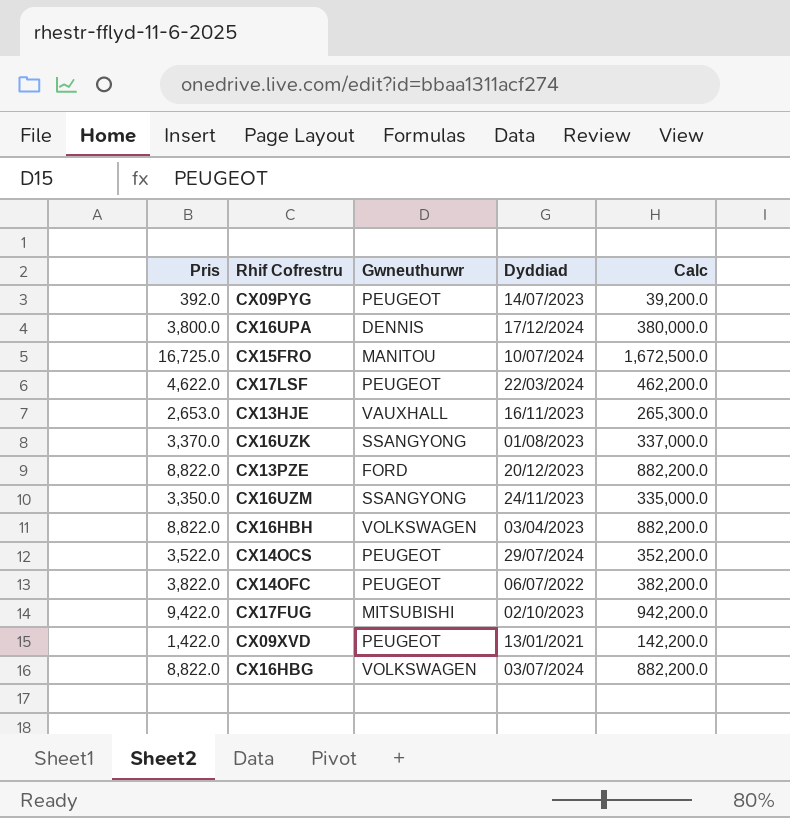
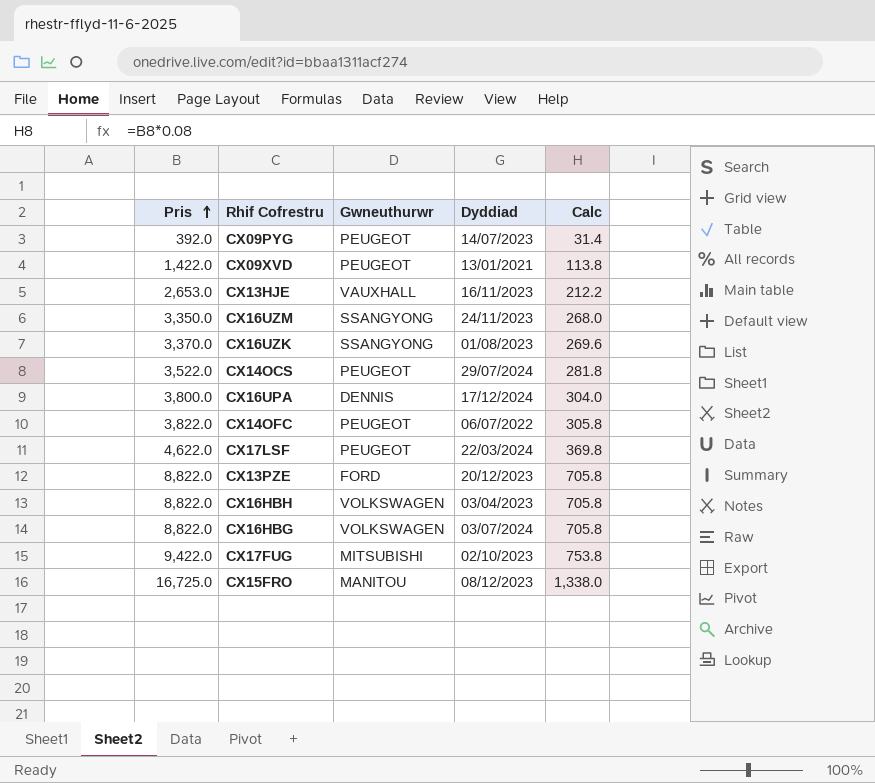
row order: none -> Pris ascending
column Calc | formula: [Pris] * 100 -> [Pris] * 0.08
CX15FRO | Dyddiad: 10/07/2024 -> 08/12/2023

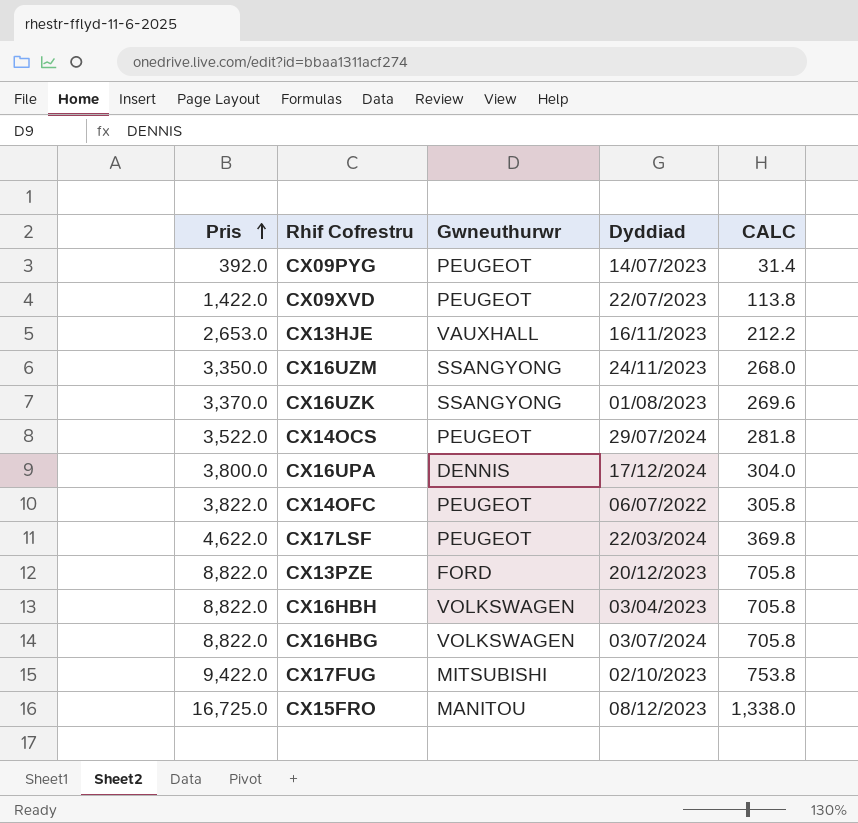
column name: Calc -> CALC
CX09XVD | Dyddiad: 13/01/2021 -> 22/07/2023

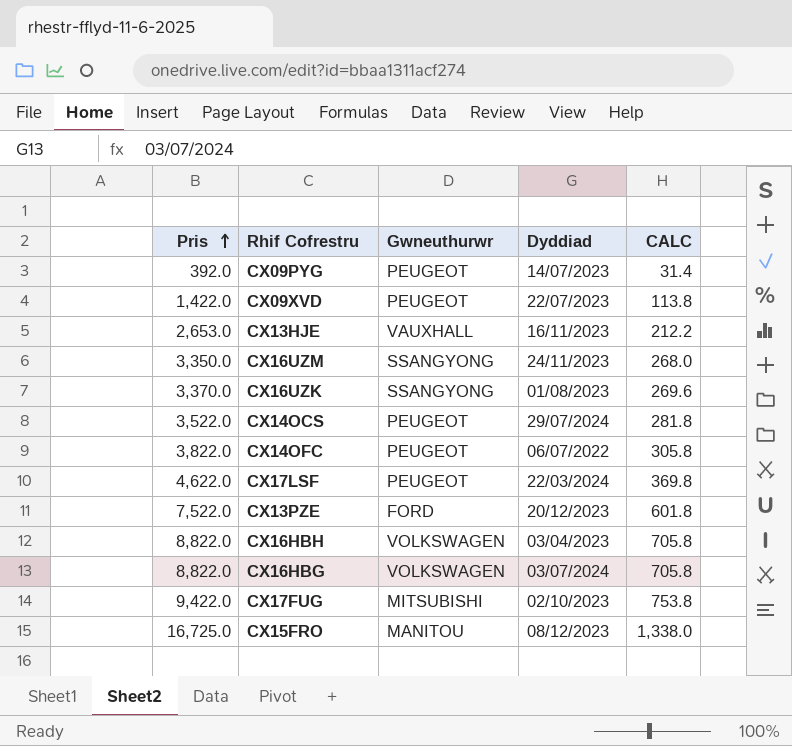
row CX16UPA: 3,800.0 | DENNIS | 17/12/2024 | 304.0 -> none
CX13PZE | Pris: 8,822.0 -> 7,522.0
CX13PZE | CALC: 705.8 -> 601.8

